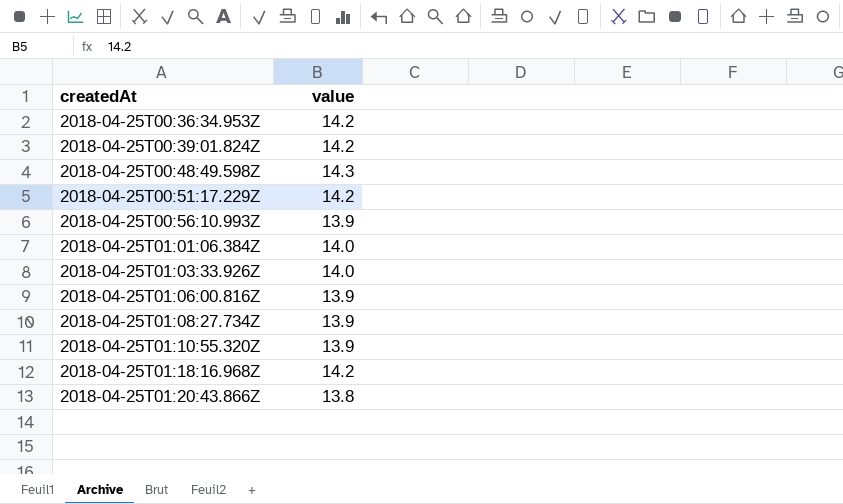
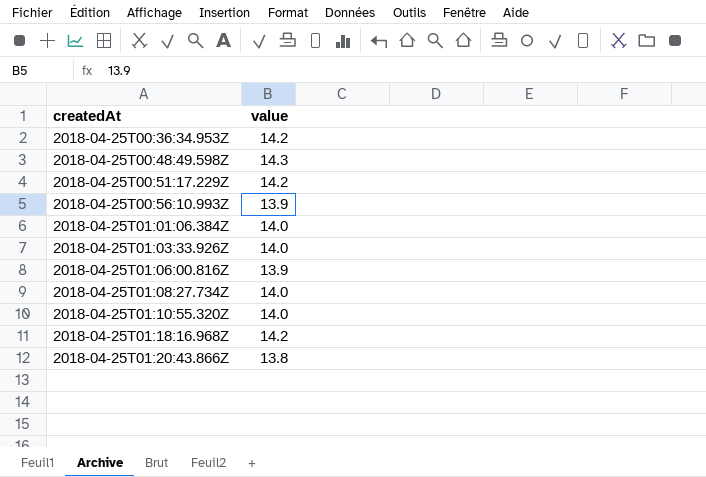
row 2018-04-25T00:39:01.824Z: 14.2 -> none
2018-04-25T01:08:27.734Z | value: 13.9 -> 14.0
2018-04-25T01:10:55.320Z | value: 13.9 -> 14.0

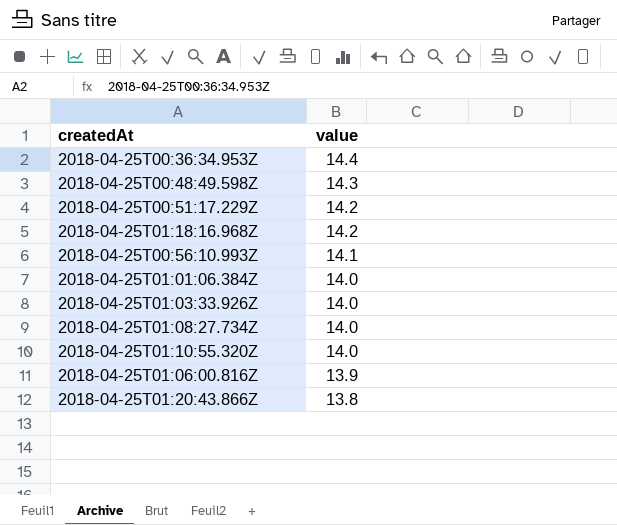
row order: createdAt ascending -> value descending
2018-04-25T00:36:34.953Z | value: 14.2 -> 14.4
2018-04-25T00:56:10.993Z | value: 13.9 -> 14.1

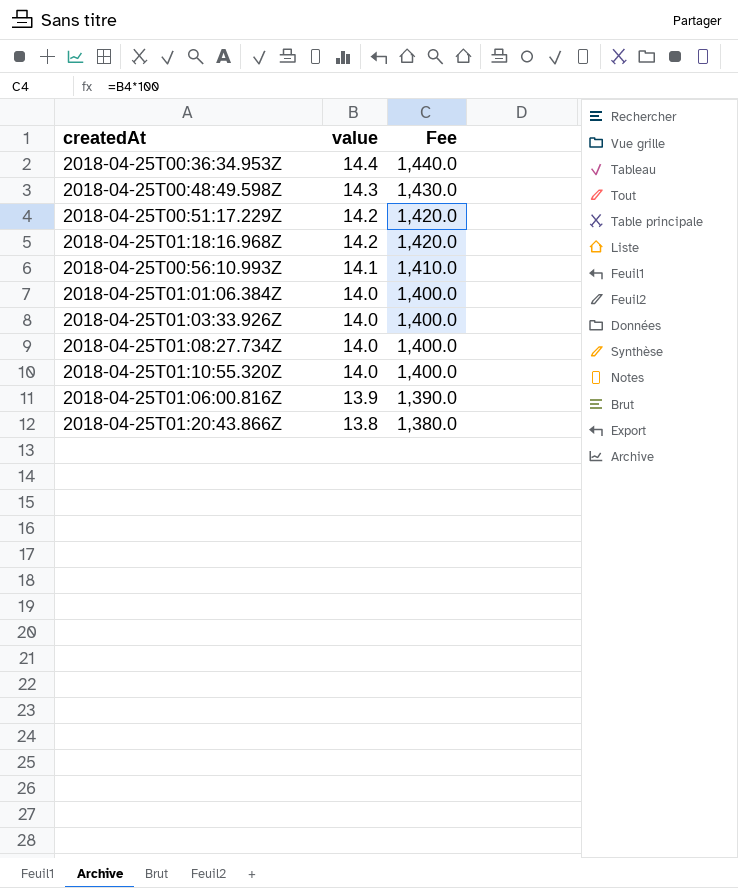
column Fee | formula: none -> [value] * 100

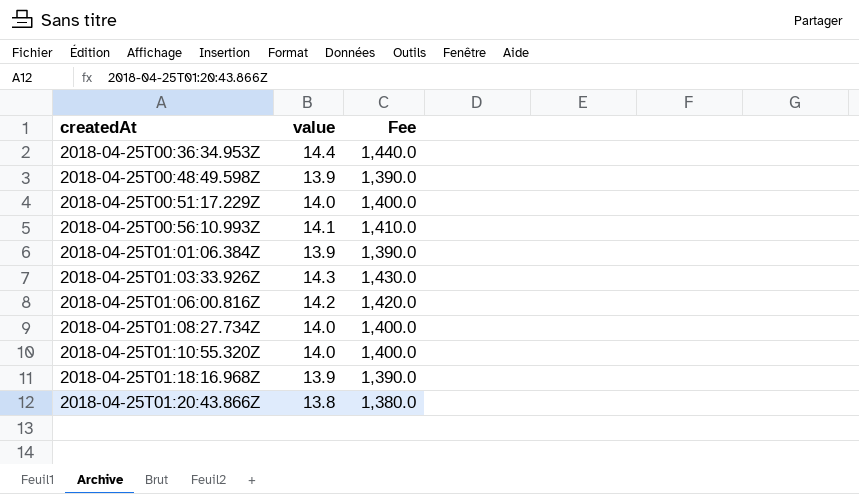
row order: value descending -> createdAt ascending
2018-04-25T00:48:49.598Z | value: 14.3 -> 13.9
2018-04-25T00:48:49.598Z | Fee: 1,430.0 -> 1,390.0
2018-04-25T00:51:17.229Z | value: 14.2 -> 14.0
2018-04-25T00:51:17.229Z | Fee: 1,420.0 -> 1,400.0
2018-04-25T01:01:06.384Z | value: 14.0 -> 13.9
2018-04-25T01:01:06.384Z | Fee: 1,400.0 -> 1,390.0
2018-04-25T01:03:33.926Z | value: 14.0 -> 14.3
2018-04-25T01:03:33.926Z | Fee: 1,400.0 -> 1,430.0
2018-04-25T01:06:00.816Z | value: 13.9 -> 14.2
2018-04-25T01:06:00.816Z | Fee: 1,390.0 -> 1,420.0
2018-04-25T01:18:16.968Z | value: 14.2 -> 13.9
2018-04-25T01:18:16.968Z | Fee: 1,420.0 -> 1,390.0

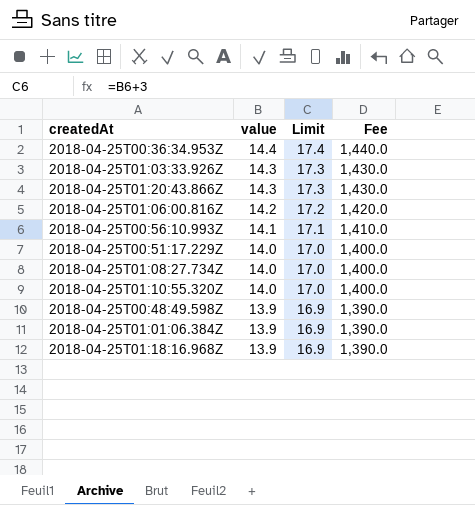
row order: createdAt ascending -> value descending
column Limit | formula: none -> [value] + 3
2018-04-25T01:20:43.866Z | value: 13.8 -> 14.3
2018-04-25T01:20:43.866Z | Fee: 1,380.0 -> 1,430.0

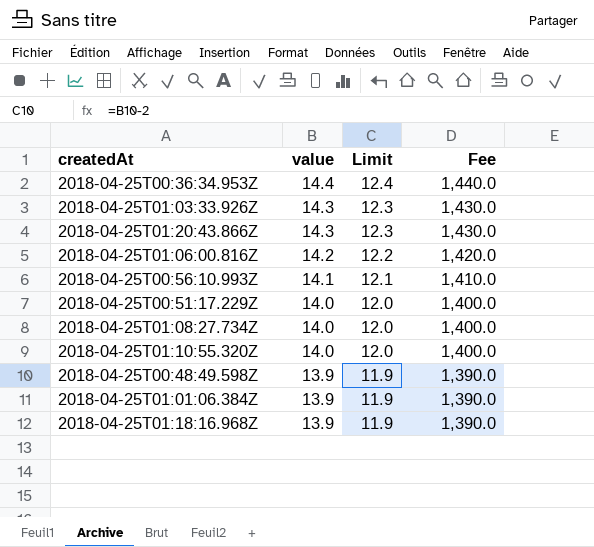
column Limit | formula: [value] + 3 -> [value] - 2

